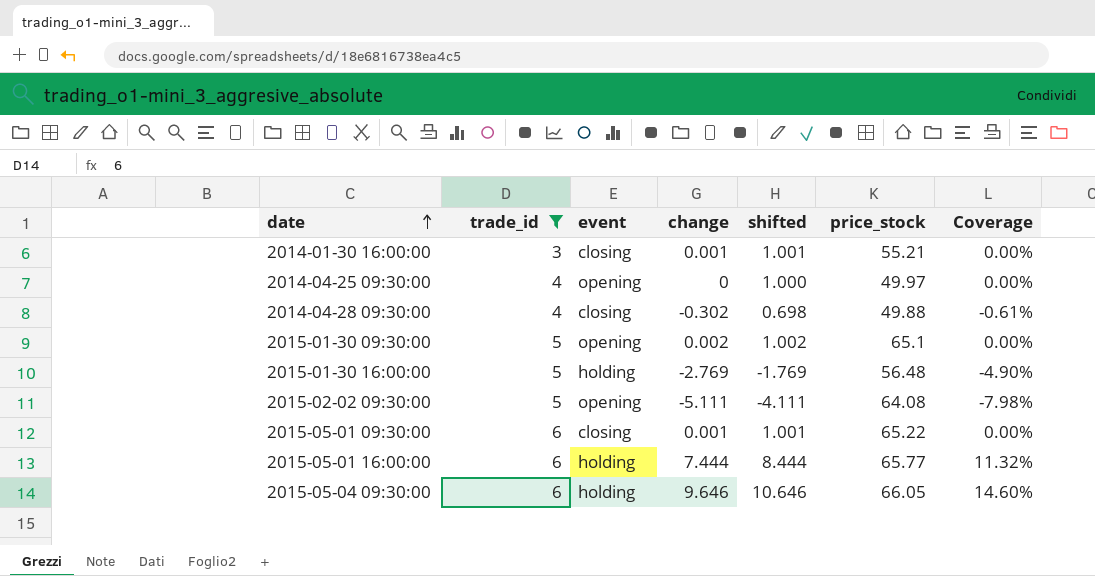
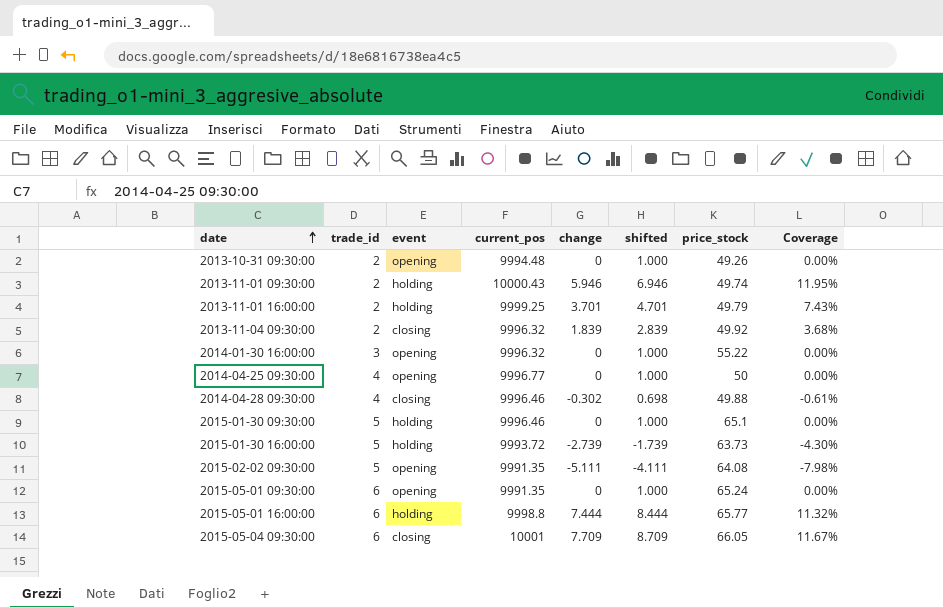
filter: trade_id != 2 -> none
column current_pos | position: none -> 4
2014-01-30 16:00:00 | event: closing -> opening
2014-01-30 16:00:00 | change: 0.001 -> 0
2014-01-30 16:00:00 | shifted: 1.001 -> 1.000
2014-01-30 16:00:00 | price_stock: 55.21 -> 55.22
2014-04-25 09:30:00 | price_stock: 49.97 -> 50
2015-01-30 09:30:00 | event: opening -> holding
2015-01-30 09:30:00 | change: 0.002 -> 0
2015-01-30 09:30:00 | shifted: 1.002 -> 1.000
2015-01-30 16:00:00 | change: -2.769 -> -2.739
2015-01-30 16:00:00 | shifted: -1.769 -> -1.739
2015-01-30 16:00:00 | price_stock: 56.48 -> 63.73
2015-01-30 16:00:00 | Coverage: -4.90% -> -4.30%
2015-05-01 09:30:00 | event: closing -> opening
2015-05-01 09:30:00 | change: 0.001 -> 0
2015-05-01 09:30:00 | shifted: 1.001 -> 1.000
2015-05-01 09:30:00 | price_stock: 65.22 -> 65.24
2015-05-04 09:30:00 | event: holding -> closing
2015-05-04 09:30:00 | change: 9.646 -> 7.709
2015-05-04 09:30:00 | shifted: 10.646 -> 8.709
2015-05-04 09:30:00 | Coverage: 14.60% -> 11.67%

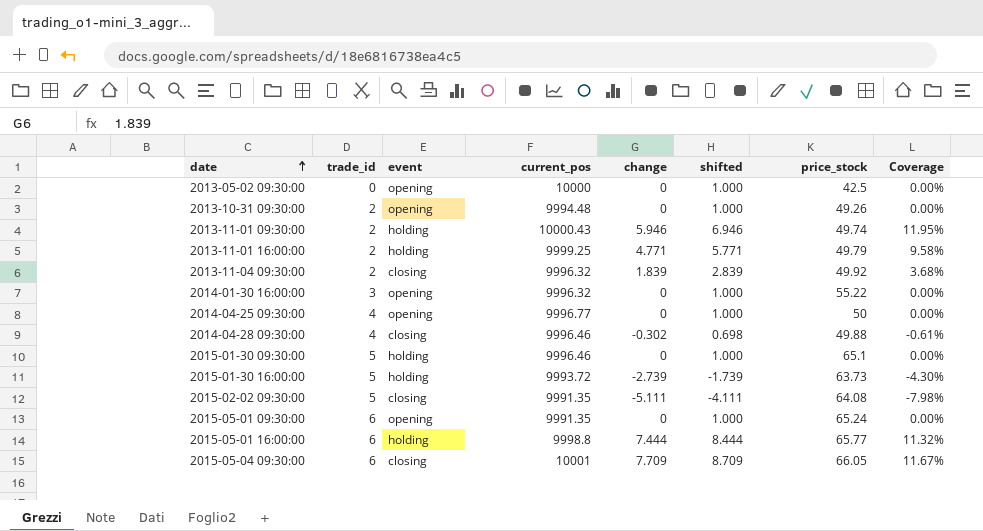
row 2013-05-02 09:30:00: none -> 0 | opening | 10000 | 0 | 1.000 | 42.5 | 0.00%
2013-11-01 16:00:00 | change: 3.701 -> 4.771
2013-11-01 16:00:00 | shifted: 4.701 -> 5.771
2013-11-01 16:00:00 | Coverage: 7.43% -> 9.58%
2015-02-02 09:30:00 | event: opening -> closing

